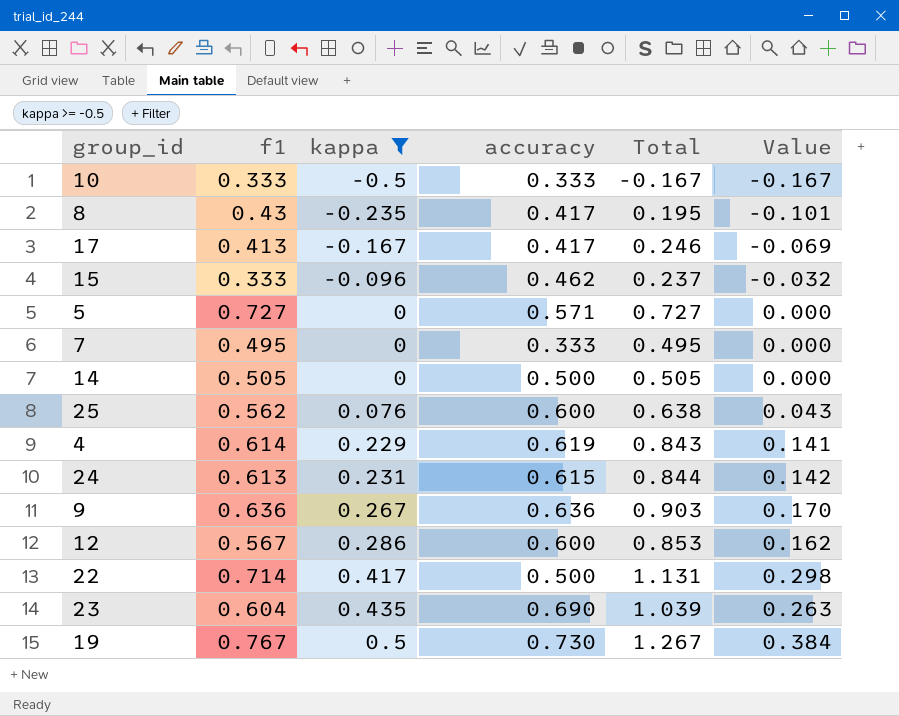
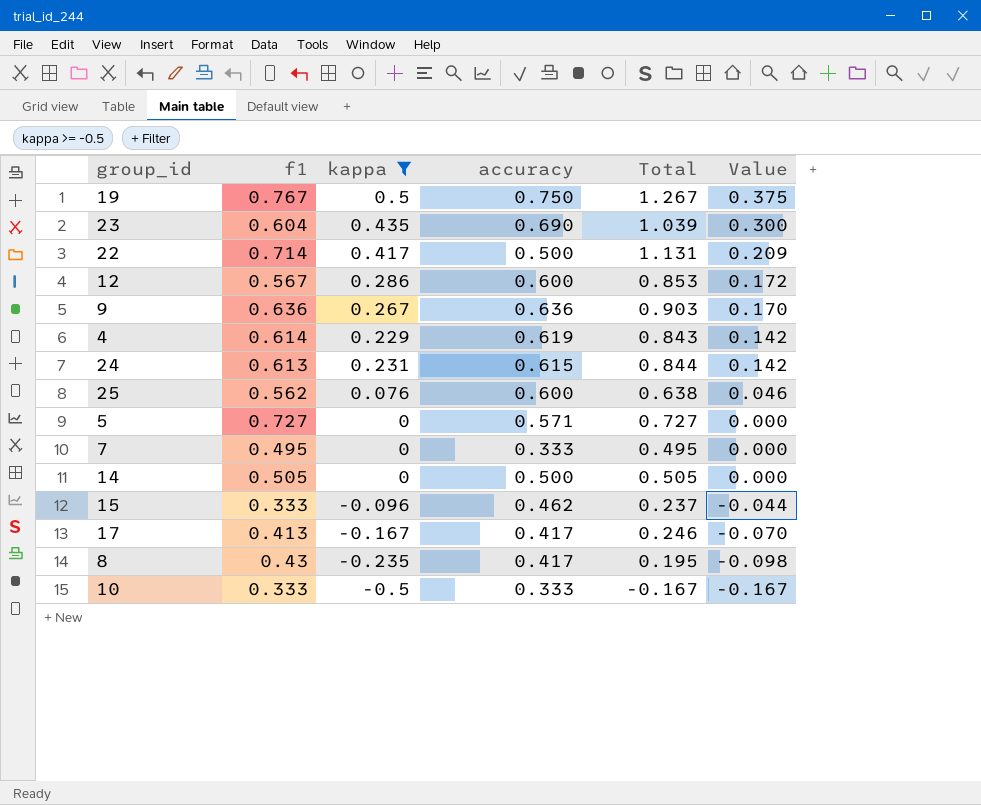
row order: kappa ascending -> Value descending
column Value | formula: [f1] * [kappa] -> [kappa] * [accuracy]
19 | accuracy: 0.730 -> 0.750

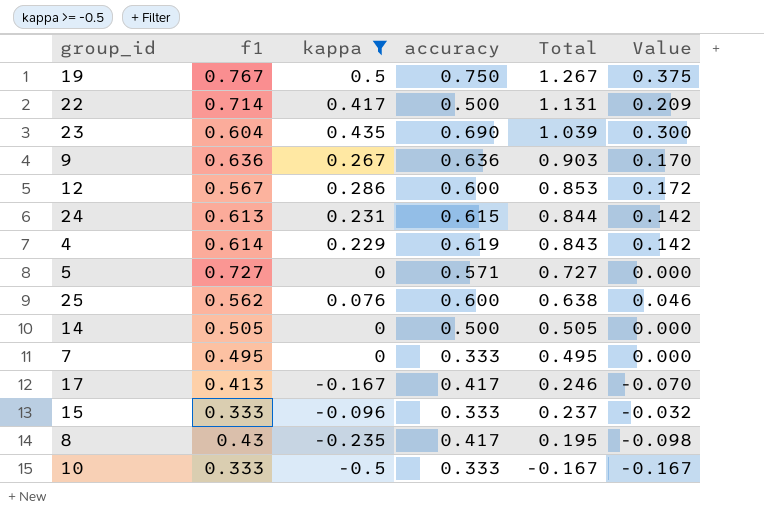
row order: Value descending -> Total descending
15 | accuracy: 0.462 -> 0.333
15 | Value: -0.044 -> -0.032

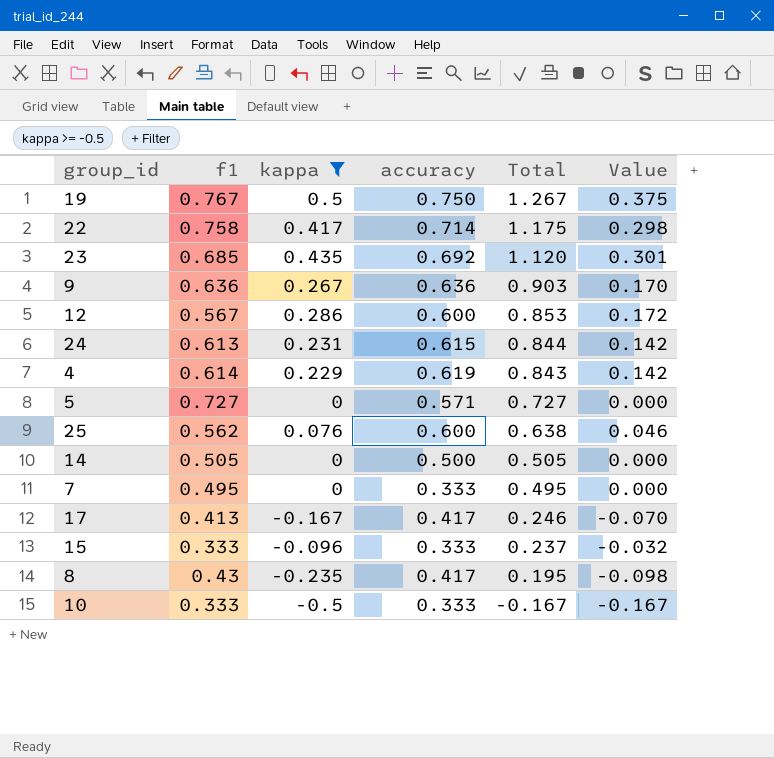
22 | f1: 0.714 -> 0.758
22 | accuracy: 0.500 -> 0.714
22 | Total: 1.131 -> 1.175
22 | Value: 0.209 -> 0.298
23 | f1: 0.604 -> 0.685
23 | accuracy: 0.690 -> 0.692
23 | Total: 1.039 -> 1.120
23 | Value: 0.300 -> 0.301

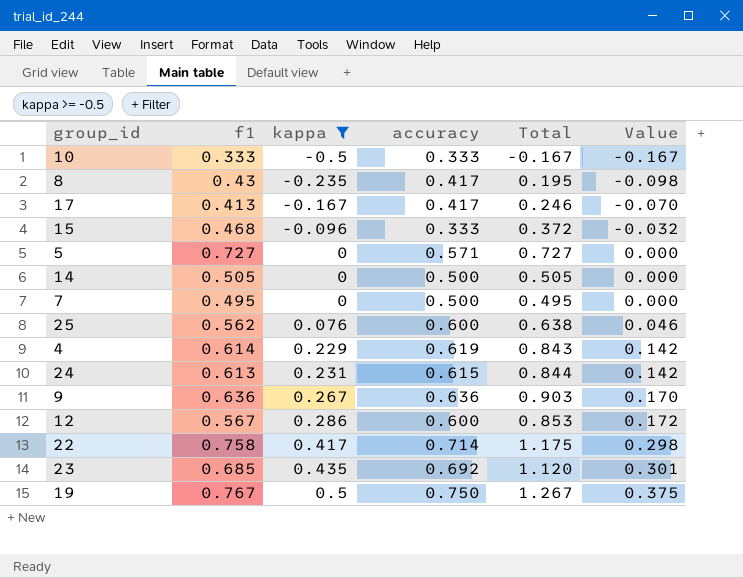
row order: Total descending -> kappa ascending
15 | f1: 0.333 -> 0.468
15 | Total: 0.237 -> 0.372
7 | accuracy: 0.333 -> 0.500

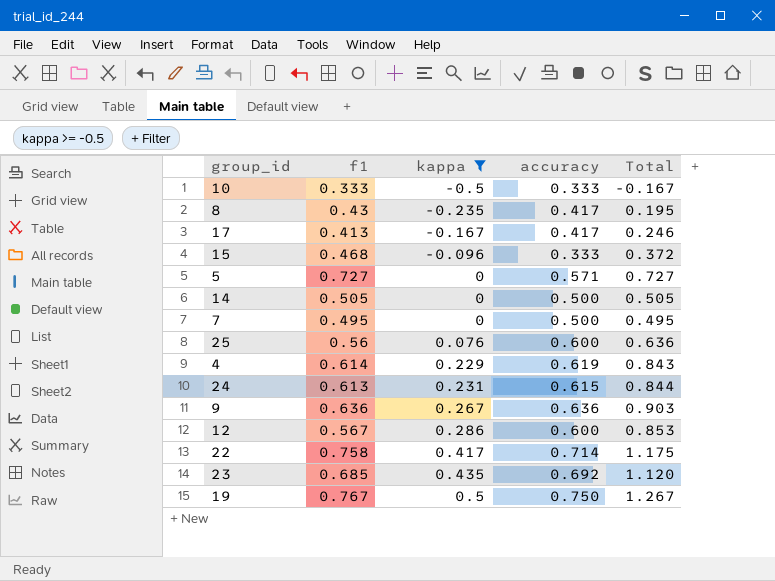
column Value | formula: [kappa] * [accuracy] -> none
25 | f1: 0.562 -> 0.56
25 | Total: 0.638 -> 0.636

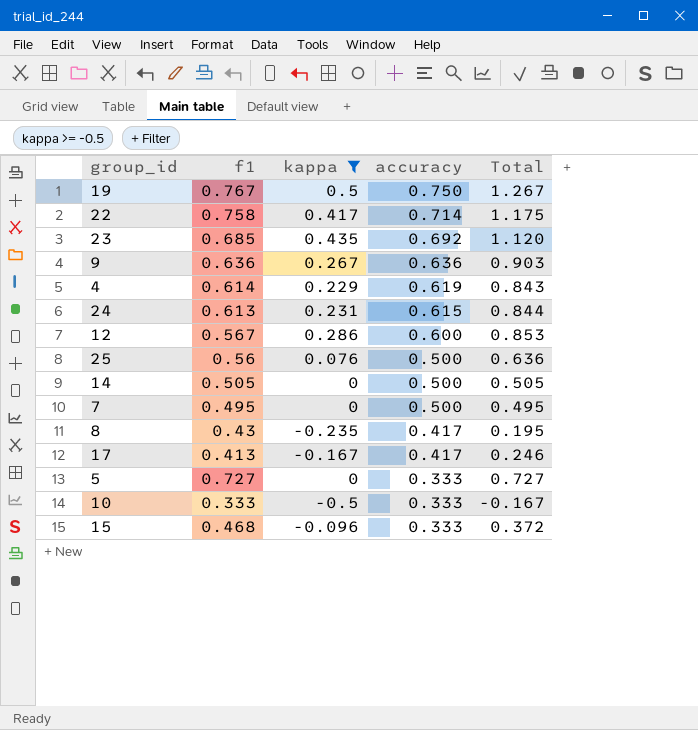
row order: kappa ascending -> accuracy descending
25 | accuracy: 0.600 -> 0.500
5 | accuracy: 0.571 -> 0.333

